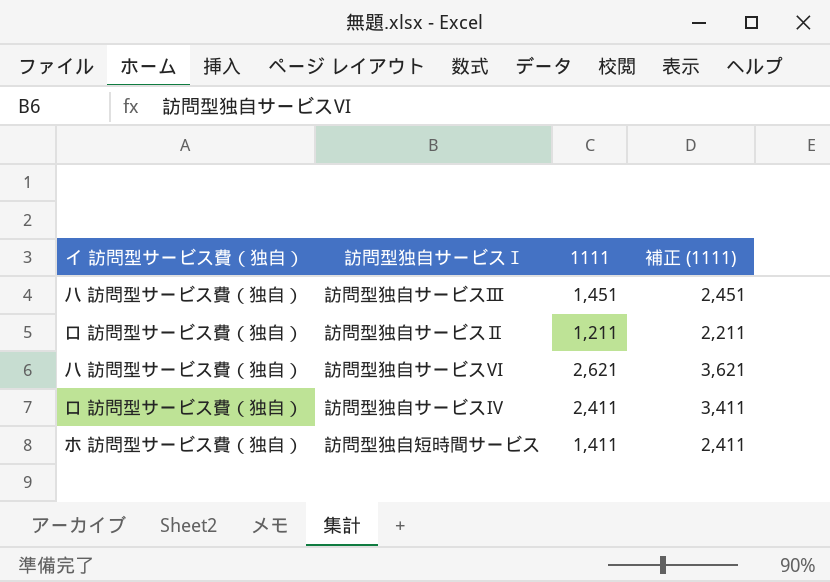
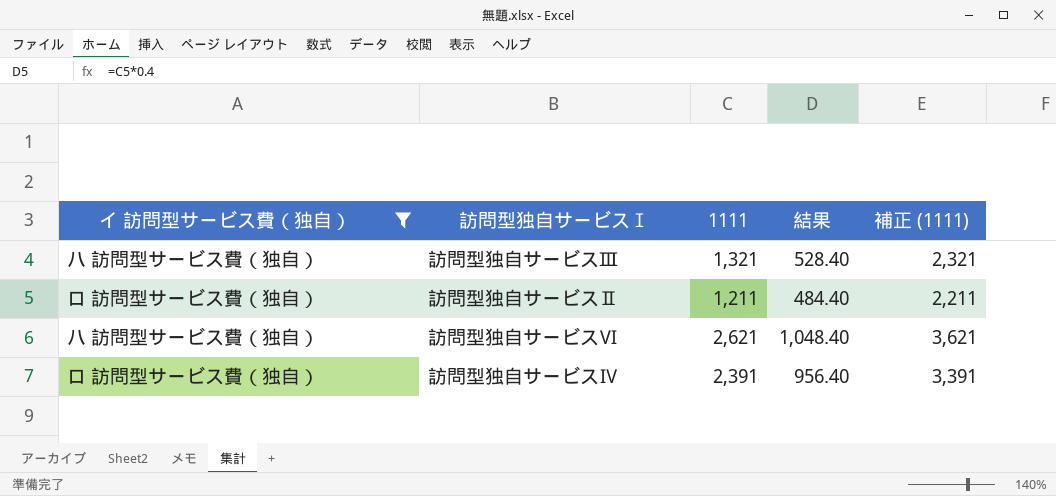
filter: none -> イ 訪問型サービス費（独自） != ホ 訪問型サービス費（独自）
column 結果 | formula: none -> [1111] * 0.4
訪問型独自サービスⅢ | 1111: 1,451 -> 1,321
訪問型独自サービスⅢ | 補正 (1111): 2,451 -> 2,321
訪問型独自サービスⅣ | 1111: 2,411 -> 2,391
訪問型独自サービスⅣ | 補正 (1111): 3,411 -> 3,391

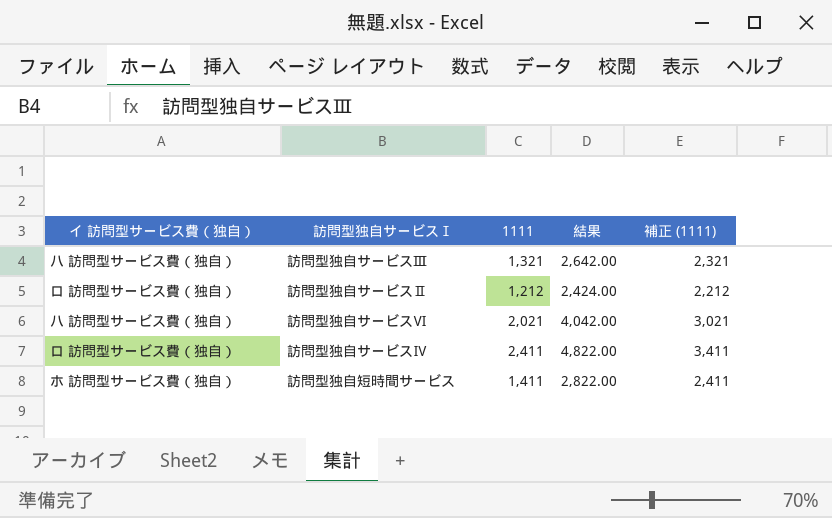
filter: イ 訪問型サービス費（独自） != ホ 訪問型サービス費（独自） -> none
column 結果 | formula: [1111] * 0.4 -> [1111] * 2
訪問型独自サービスⅡ | 1111: 1,211 -> 1,212
訪問型独自サービスⅡ | 補正 (1111): 2,211 -> 2,212
訪問型独自サービスⅥ | 1111: 2,621 -> 2,021
訪問型独自サービスⅥ | 補正 (1111): 3,621 -> 3,021
訪問型独自サービスⅣ | 1111: 2,391 -> 2,411
訪問型独自サービスⅣ | 補正 (1111): 3,391 -> 3,411

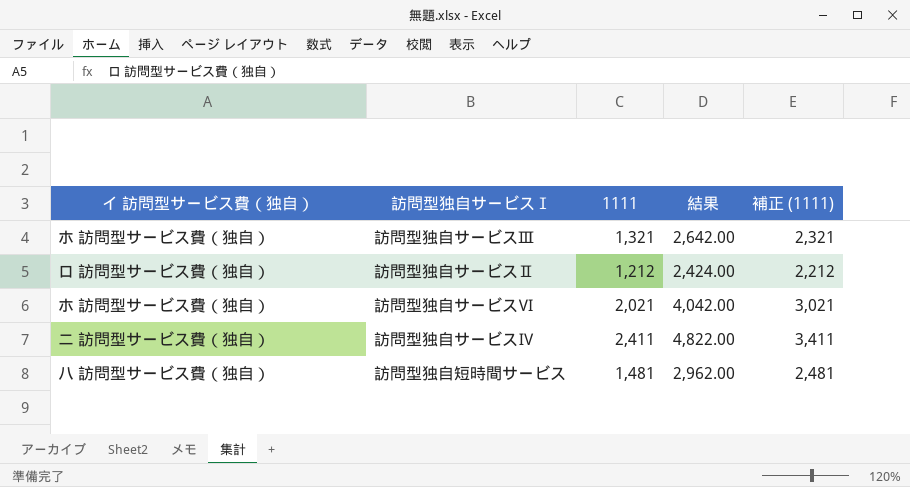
訪問型独自サービスⅢ | イ 訪問型サービス費（独自）: ハ 訪問型サービス費（独自） -> ホ 訪問型サービス費（独自）
訪問型独自サービスⅥ | イ 訪問型サービス費（独自）: ハ 訪問型サービス費（独自） -> ホ 訪問型サービス費（独自）
訪問型独自サービスⅣ | イ 訪問型サービス費（独自）: ロ 訪問型サービス費（独自） -> ニ 訪問型サービス費（独自）
訪問型独自短時間サービス | イ 訪問型サービス費（独自）: ホ 訪問型サービス費（独自） -> ハ 訪問型サービス費（独自）
訪問型独自短時間サービス | 1111: 1,411 -> 1,481
訪問型独自短時間サービス | 結果: 2,822.00 -> 2,962.00
訪問型独自短時間サービス | 補正 (1111): 2,411 -> 2,481

